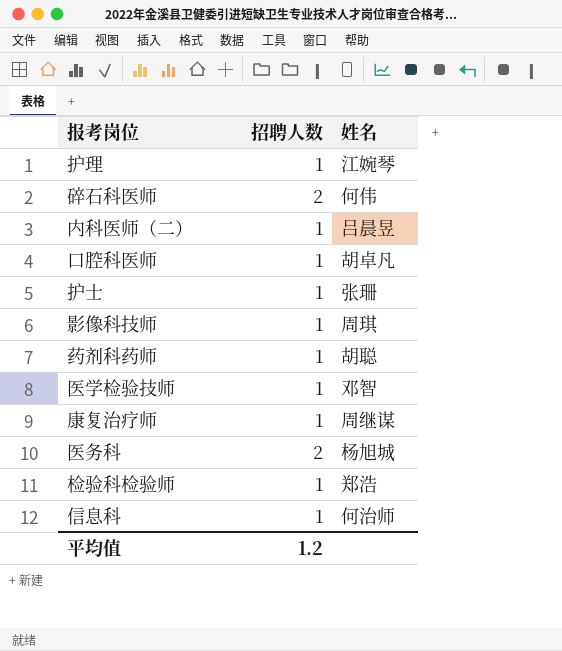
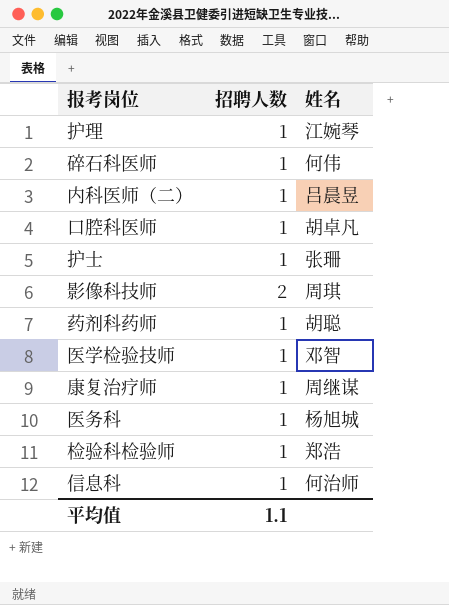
碎石科医师 | 招聘人数: 2 -> 1
影像科技师 | 招聘人数: 1 -> 2
医务科 | 招聘人数: 2 -> 1
平均值 | 招聘人数: 1.2 -> 1.1

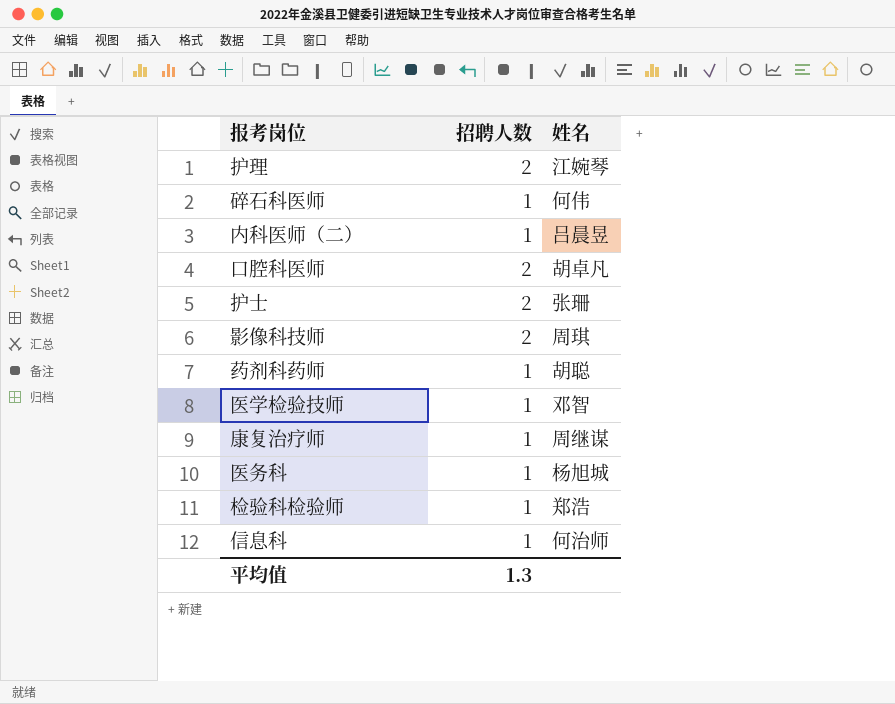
护理 | 招聘人数: 1 -> 2
口腔科医师 | 招聘人数: 1 -> 2
护士 | 招聘人数: 1 -> 2
平均值 | 招聘人数: 1.1 -> 1.3

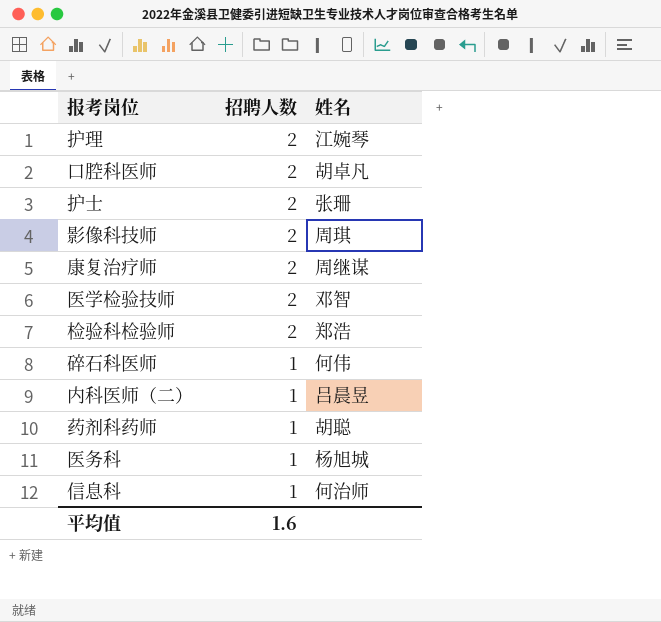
row order: none -> 招聘人数 descending
康复治疗师 | 招聘人数: 1 -> 2
医学检验技师 | 招聘人数: 1 -> 2
检验科检验师 | 招聘人数: 1 -> 2
平均值 | 招聘人数: 1.3 -> 1.6

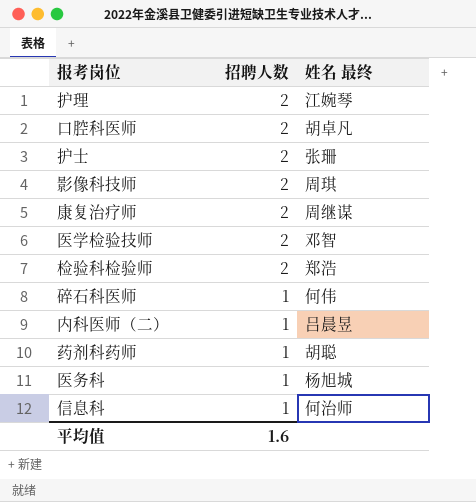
column name: 姓名 -> 姓名 最终

